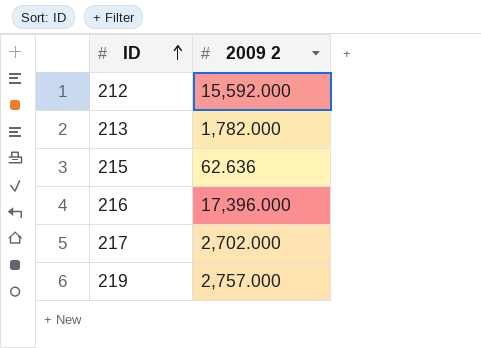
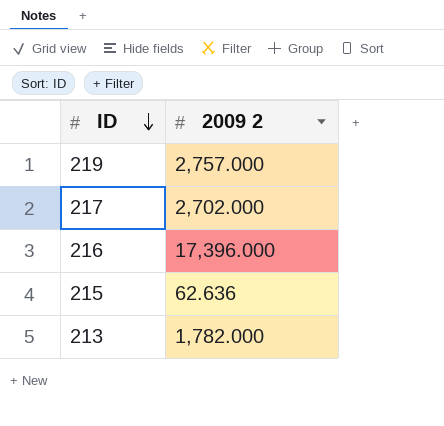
row order: ID ascending -> ID descending
row 212: 15,592.000 -> none

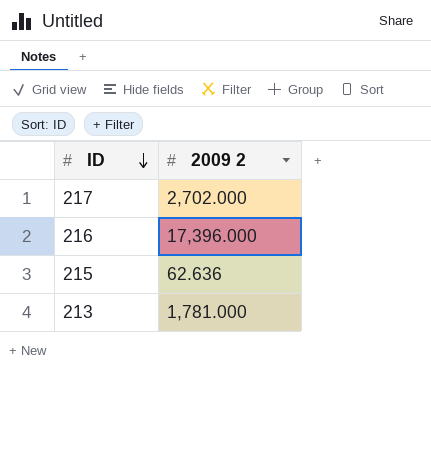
row 219: 2,757.000 -> none
213 | 2009 2: 1,782.000 -> 1,781.000

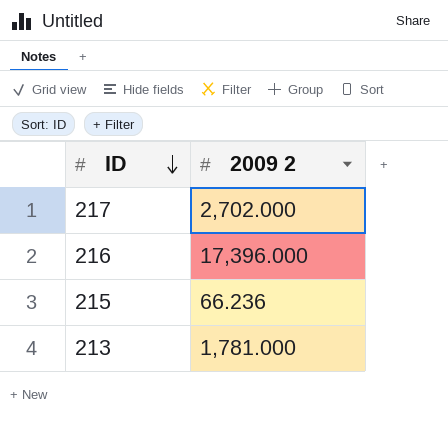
215 | 2009 2: 62.636 -> 66.236

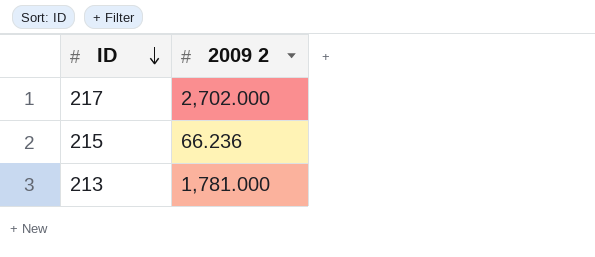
row 216: 17,396.000 -> none

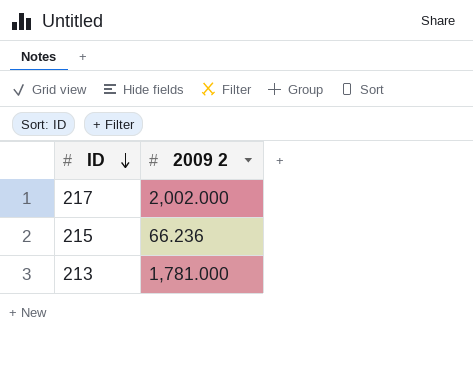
217 | 2009 2: 2,702.000 -> 2,002.000

